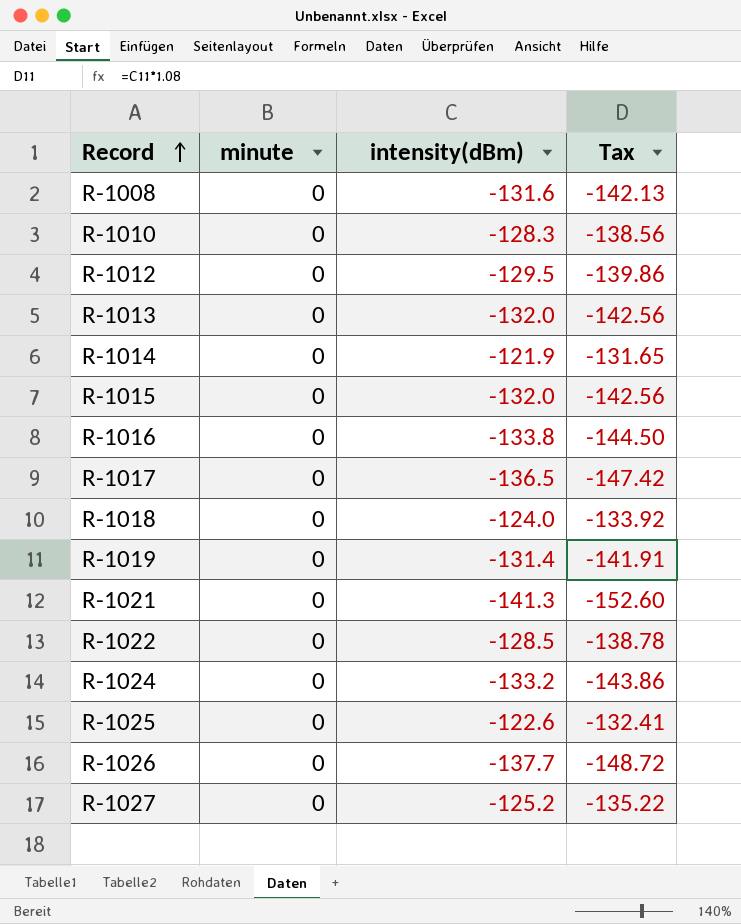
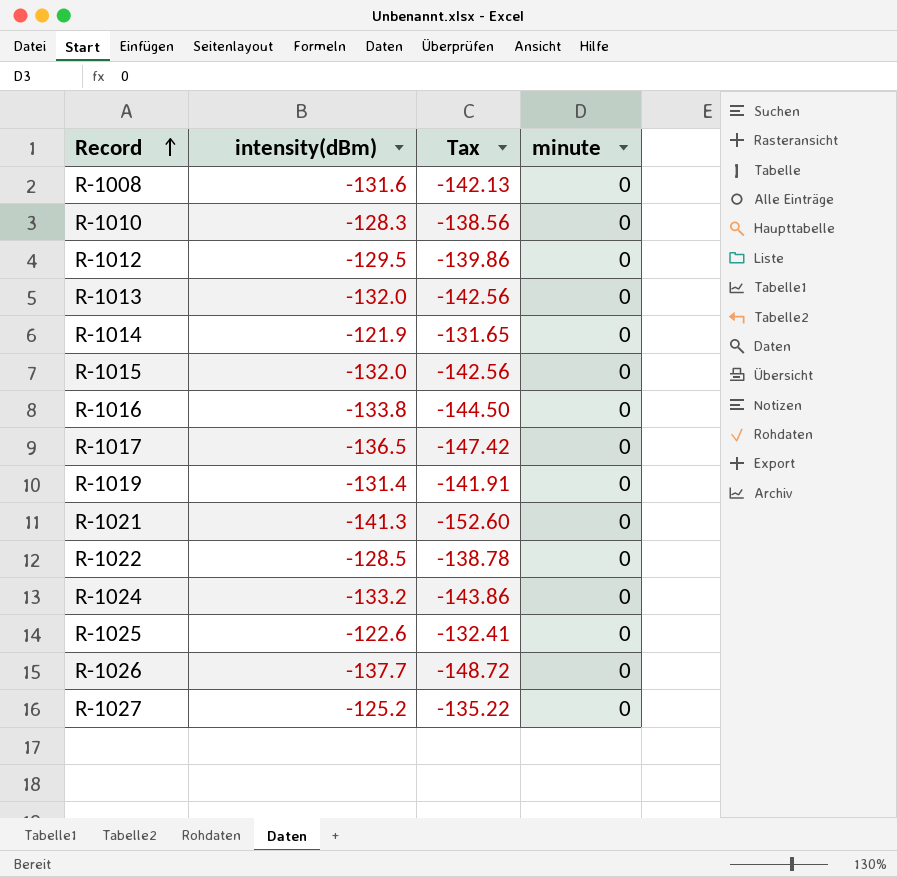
column minute | position: 2 -> 4
row R-1018: 0 | -124.0 | -133.92 -> none

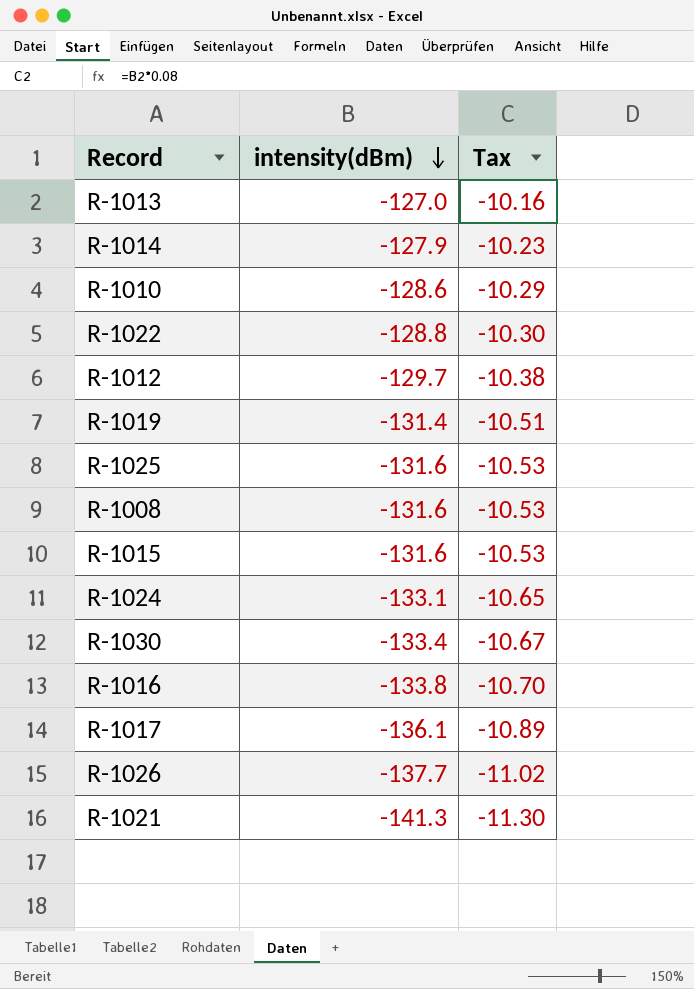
row order: Record ascending -> intensity(dBm) descending
column minute | position: 4 -> none
column Tax | formula: [intensity(dBm)] * 1.08 -> [intensity(dBm)] * 0.08
row R-1027: -125.2 | -135.22 | 0 -> none
R-1013 | intensity(dBm): -132.0 -> -127.0
R-1014 | intensity(dBm): -121.9 -> -127.9
R-1010 | intensity(dBm): -128.3 -> -128.6
R-1022 | intensity(dBm): -128.5 -> -128.8
R-1012 | intensity(dBm): -129.5 -> -129.7
R-1025 | intensity(dBm): -122.6 -> -131.6
R-1015 | intensity(dBm): -132.0 -> -131.6
R-1024 | intensity(dBm): -133.2 -> -133.1
row R-1030: none -> -133.4 | -10.67
R-1017 | intensity(dBm): -136.5 -> -136.1

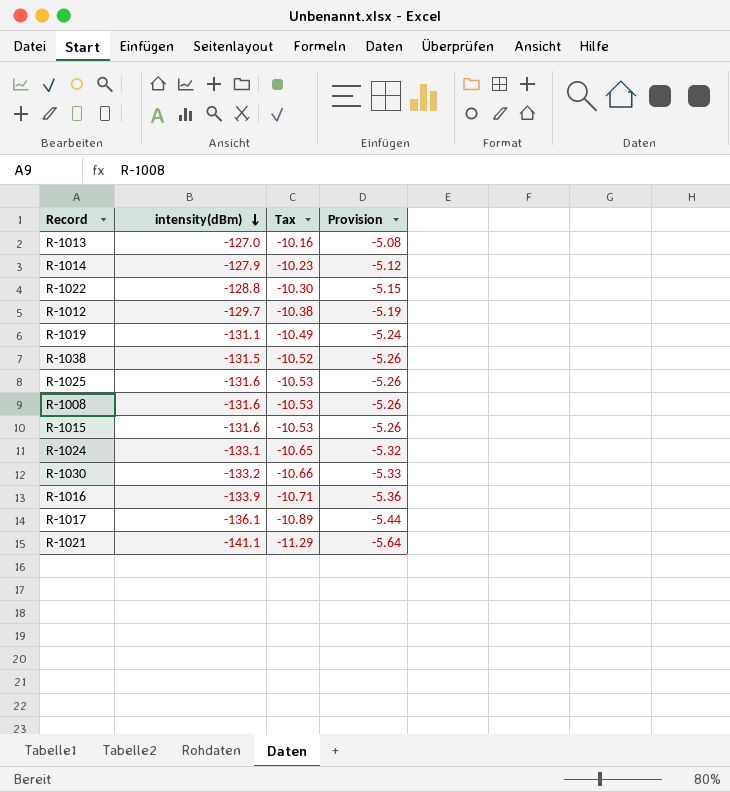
column Provision | formula: none -> [intensity(dBm)] * 0.04
row R-1010: -128.6 | -10.29 -> none
row R-1026: -137.7 | -11.02 -> none
R-1019 | intensity(dBm): -131.4 -> -131.1
R-1019 | Tax: -10.51 -> -10.49
row R-1038: none -> -131.5 | -10.52 | -5.26
R-1030 | intensity(dBm): -133.4 -> -133.2
R-1030 | Tax: -10.67 -> -10.66
R-1016 | intensity(dBm): -133.8 -> -133.9
R-1016 | Tax: -10.70 -> -10.71
R-1021 | intensity(dBm): -141.3 -> -141.1
R-1021 | Tax: -11.30 -> -11.29

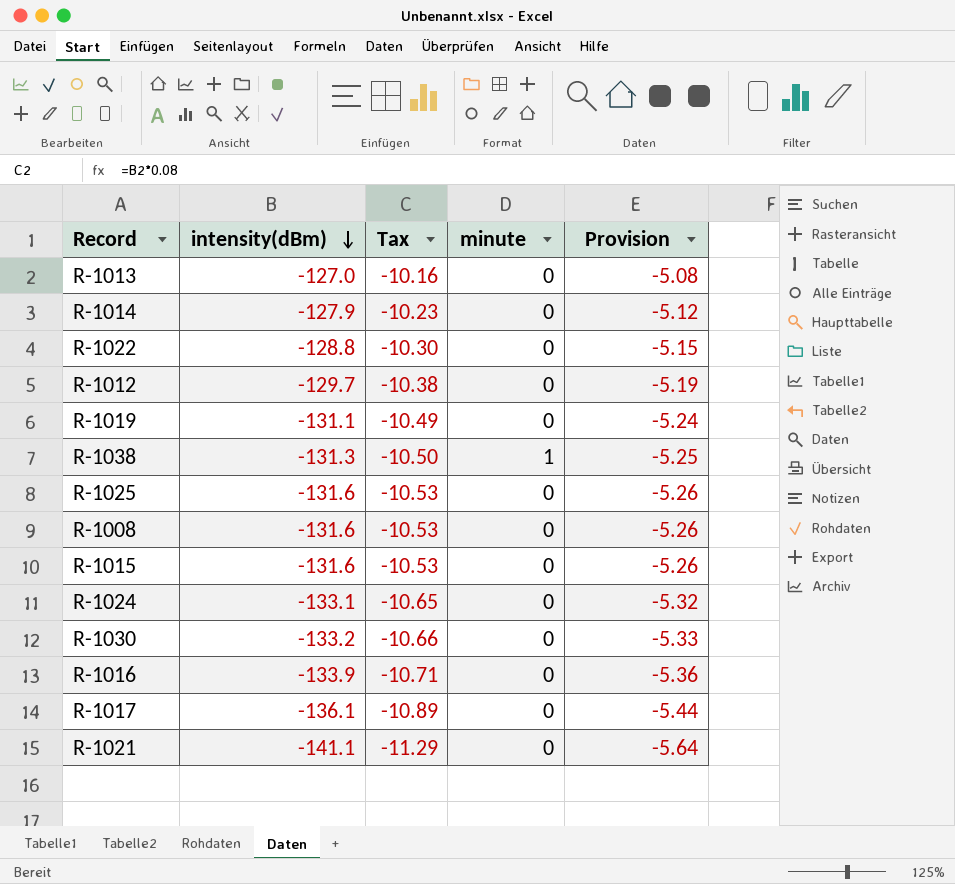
column minute | position: none -> 4
R-1038 | intensity(dBm): -131.5 -> -131.3
R-1038 | Tax: -10.52 -> -10.50
R-1038 | Provision: -5.26 -> -5.25

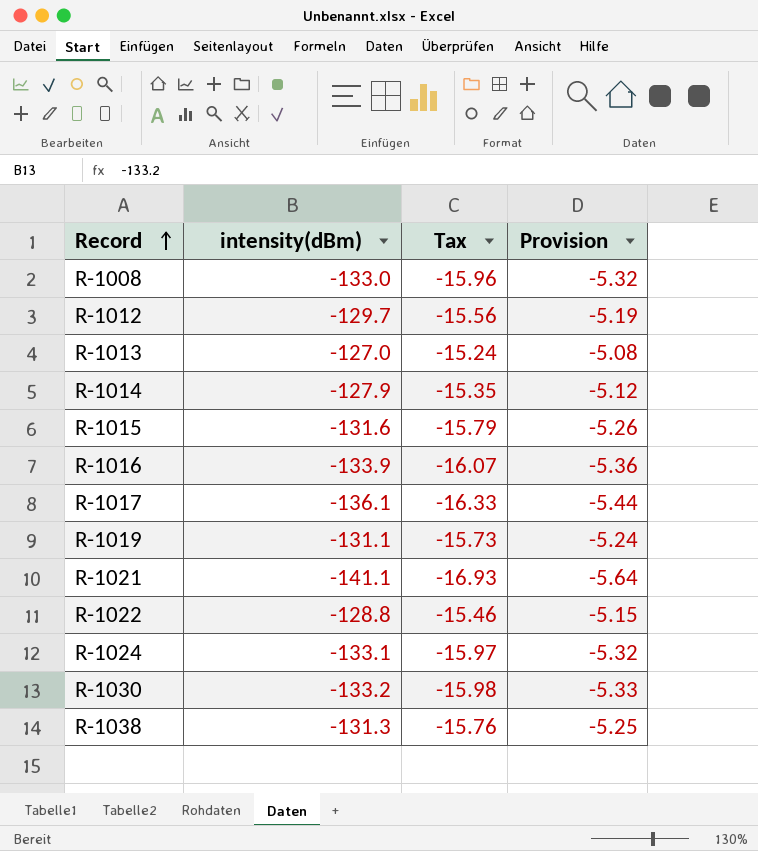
row order: intensity(dBm) descending -> Record ascending
column minute | position: 4 -> none
column Tax | formula: [intensity(dBm)] * 0.08 -> [intensity(dBm)] * 0.12
row R-1025: -131.6 | -10.53 | 0 | -5.26 -> none
R-1008 | intensity(dBm): -131.6 -> -133.0
R-1008 | Provision: -5.26 -> -5.32

